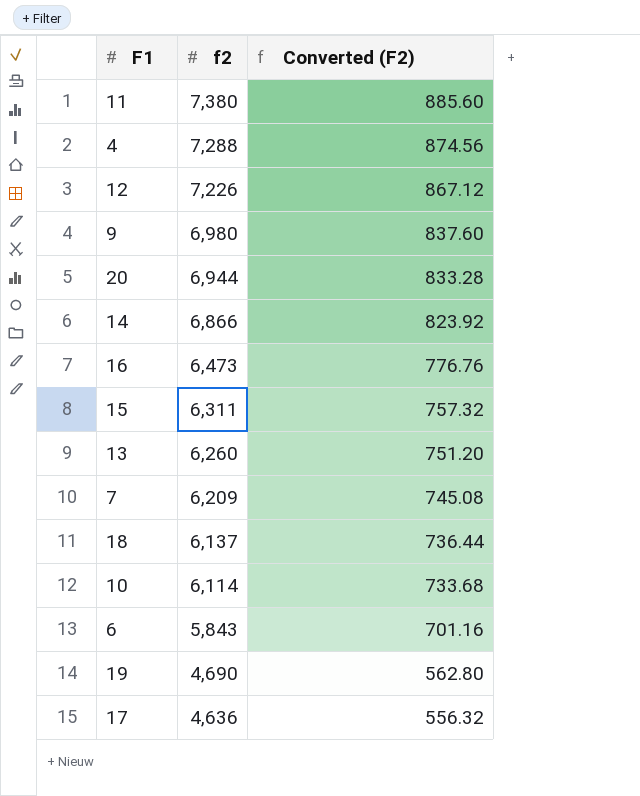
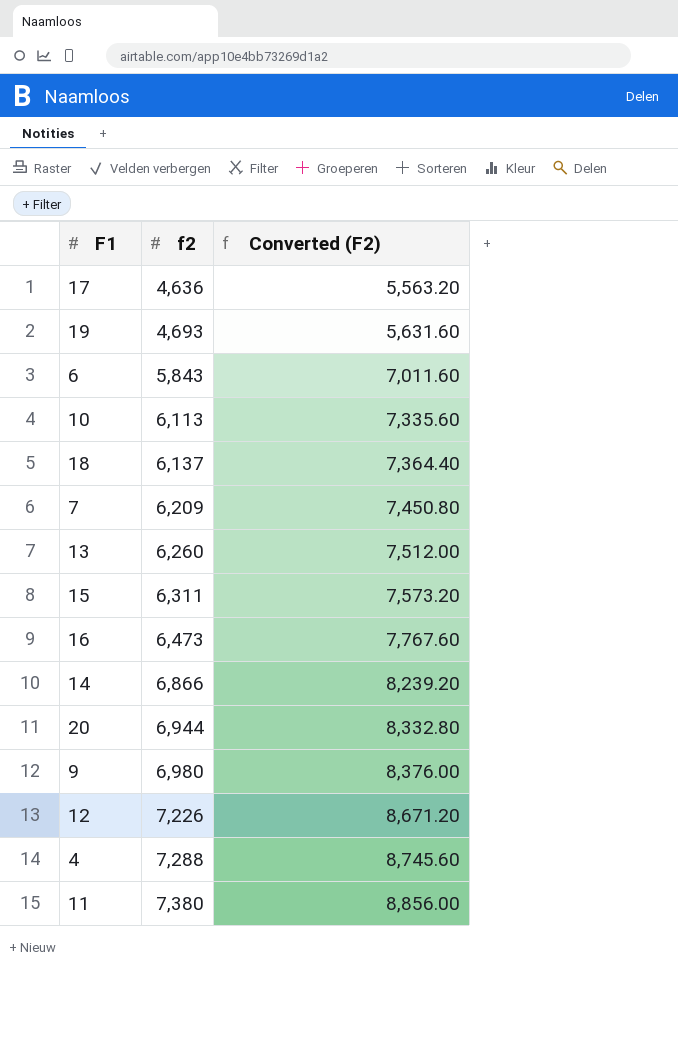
row order: f2 descending -> f2 ascending
column Converted (F2) | formula: [f2] * 0.12 -> [f2] * 1.2
19 | f2: 4,690 -> 4,693
10 | f2: 6,114 -> 6,113

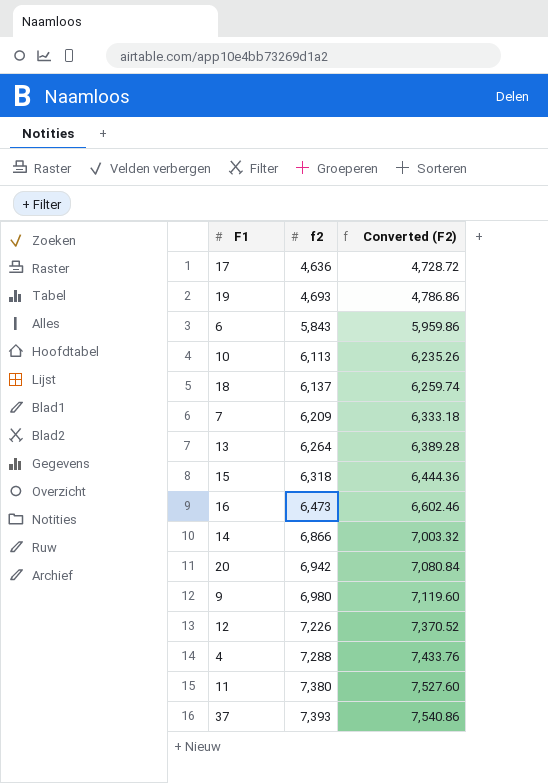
column Converted (F2) | formula: [f2] * 1.2 -> [f2] * 1.02
13 | f2: 6,260 -> 6,264
15 | f2: 6,311 -> 6,318
20 | f2: 6,944 -> 6,942
row 37: none -> 7,393 | 7,540.86

